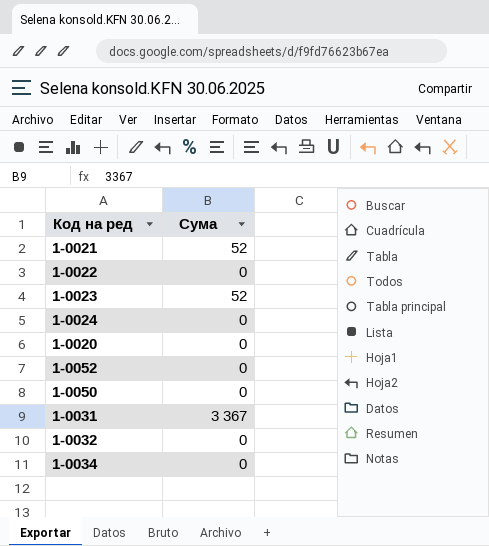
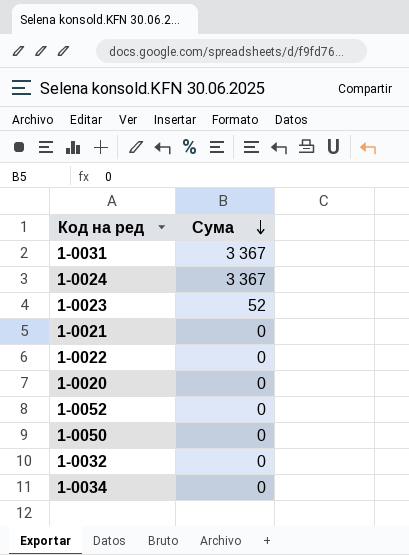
row order: none -> Сума descending
1-0024 | Сума: 0 -> 3 367
1-0021 | Сума: 52 -> 0

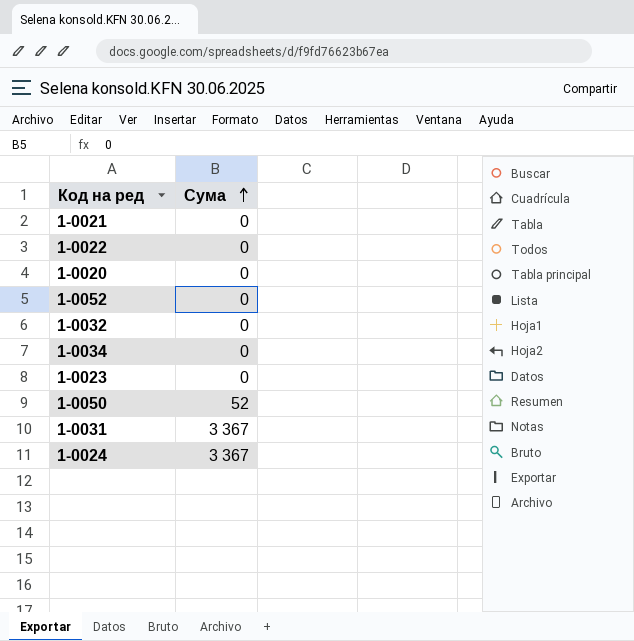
row order: Сума descending -> Сума ascending
1-0023 | Сума: 52 -> 0
1-0050 | Сума: 0 -> 52

